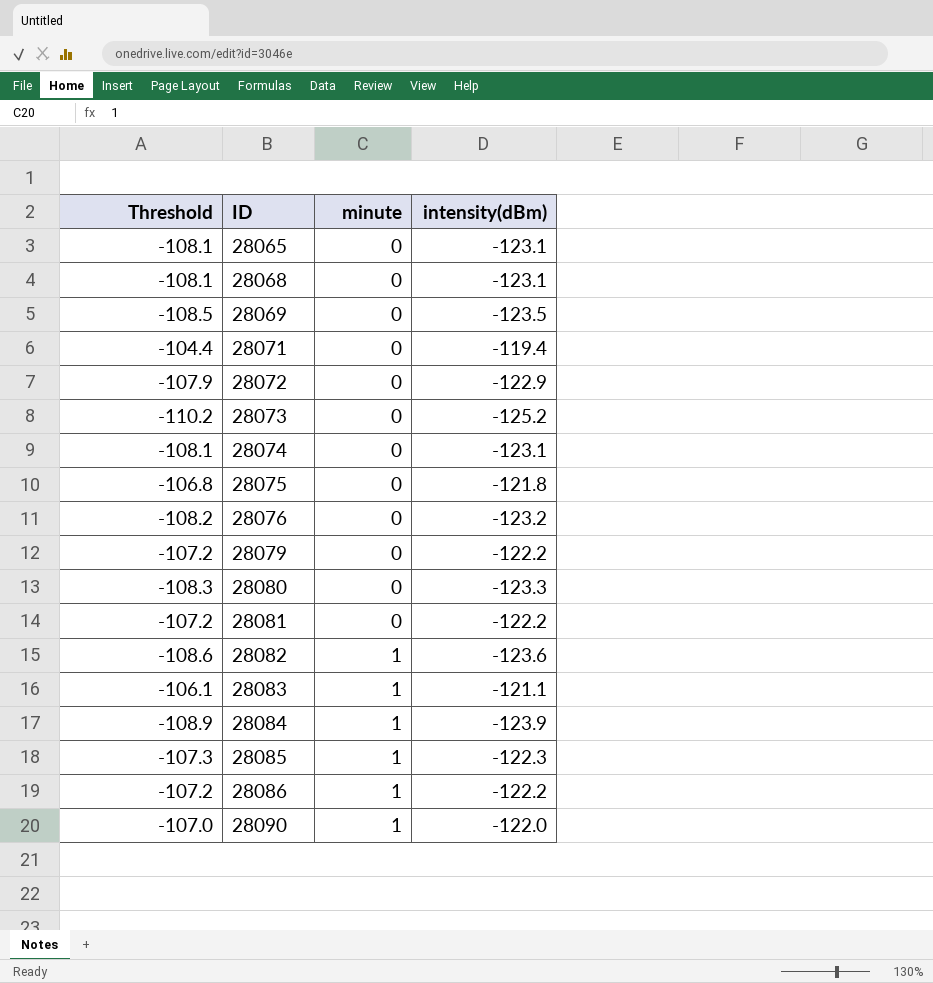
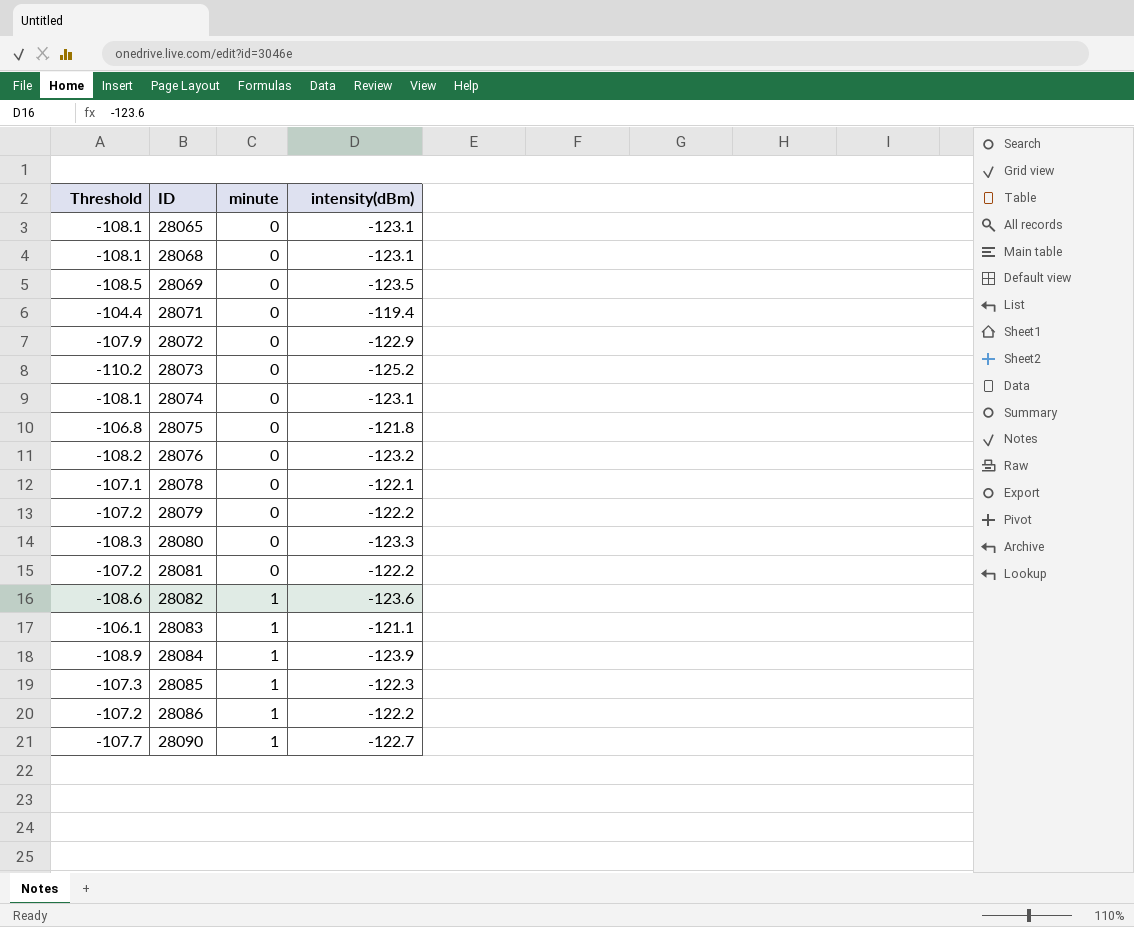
row 28078: none -> -107.1 | 0 | -122.1
28090 | Threshold: -107.0 -> -107.7
28090 | intensity(dBm): -122.0 -> -122.7

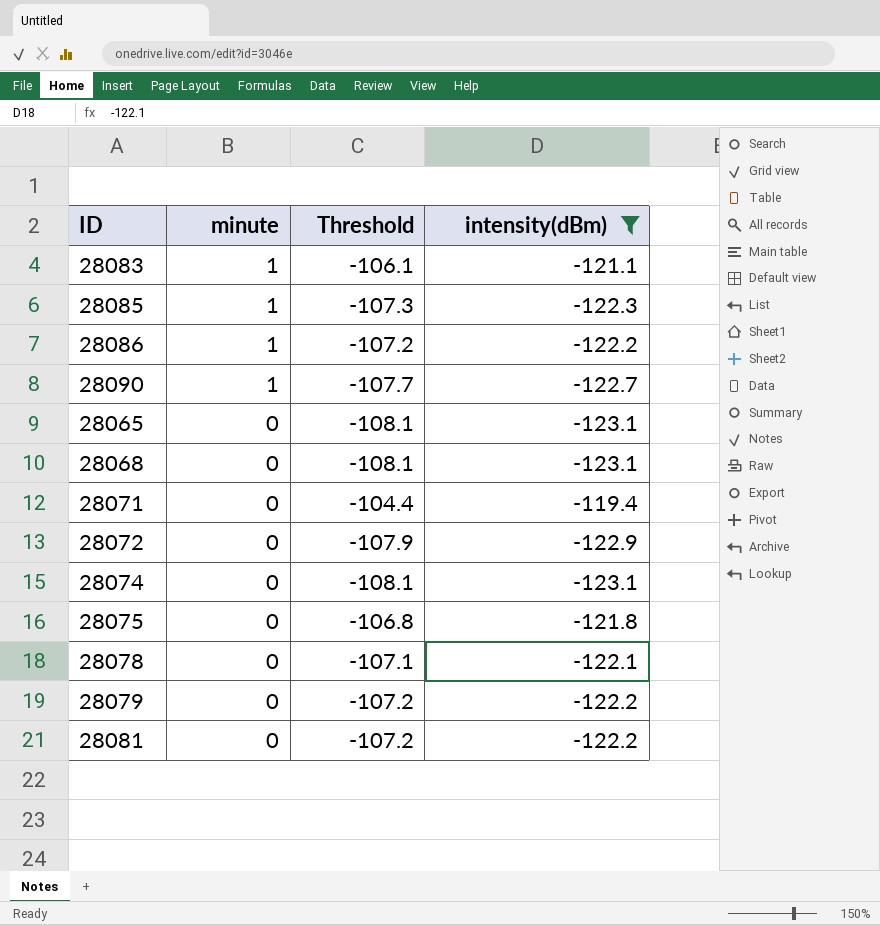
filter: none -> intensity(dBm) >= -123.1
row order: ID ascending -> minute descending
column Threshold | position: 1 -> 3

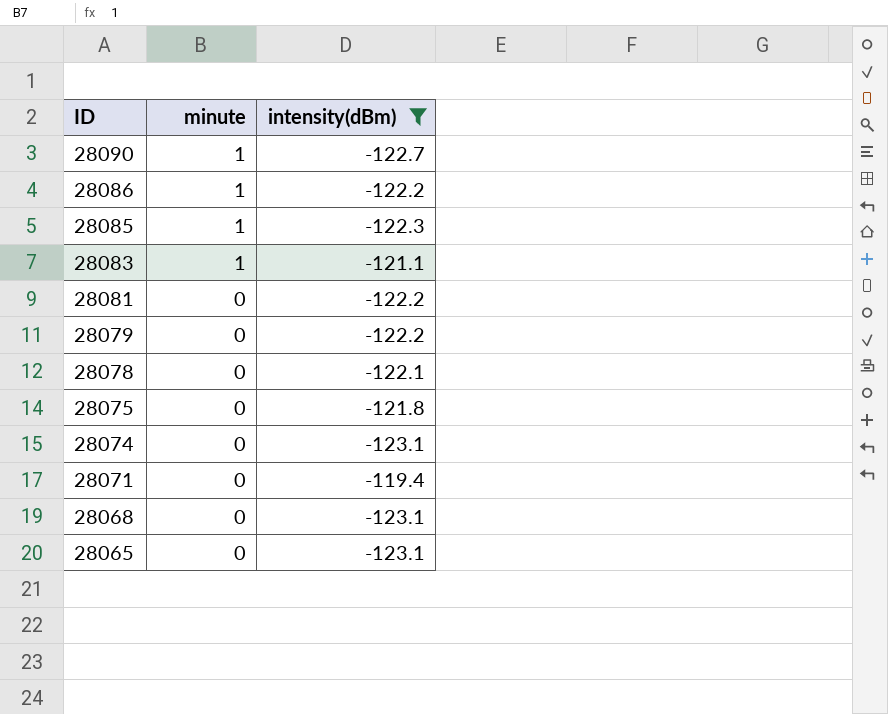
row order: minute descending -> ID descending
column Threshold | formula: [intensity(dBm)] + 15 -> none
row 28072: 0 | -107.9 | -122.9 -> none

